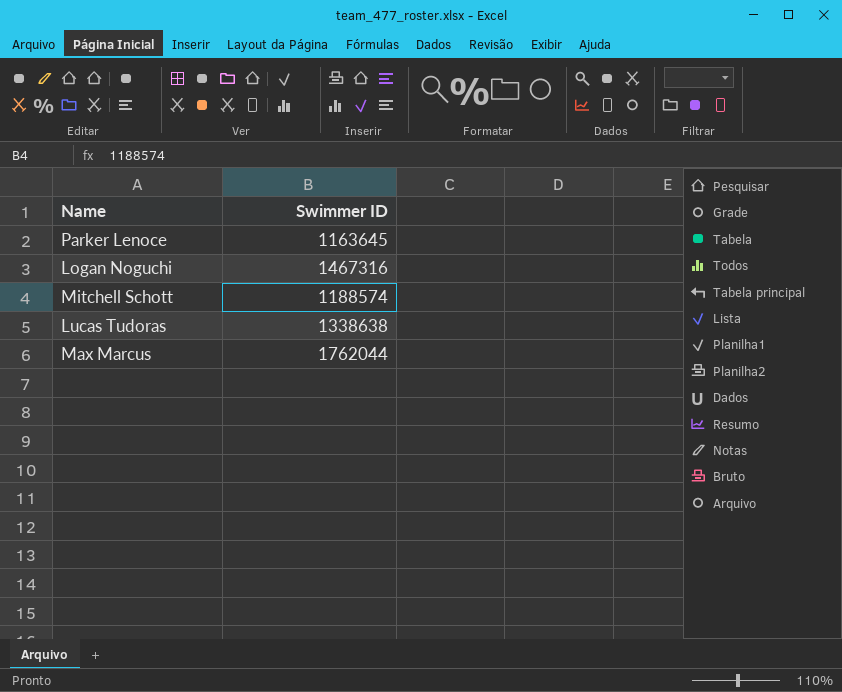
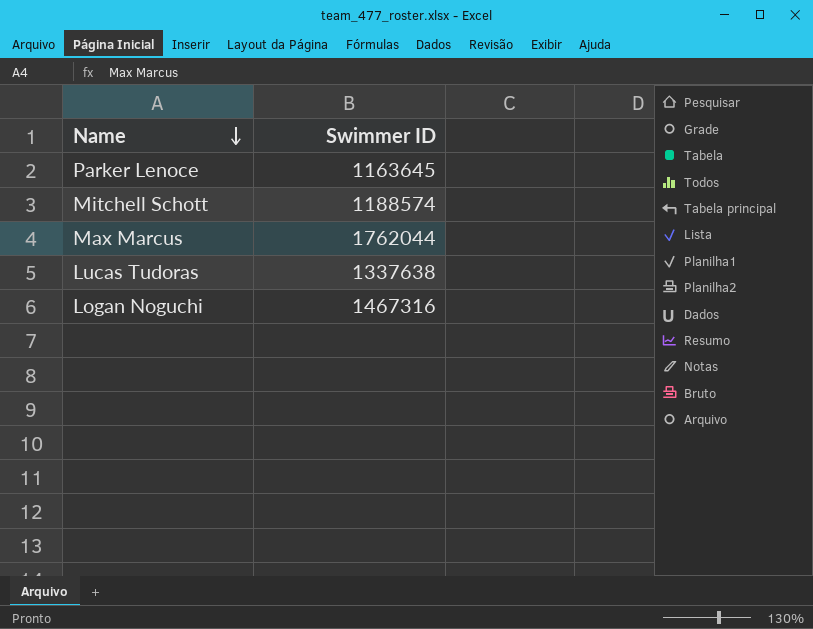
row order: none -> Name descending
Lucas Tudoras | Swimmer ID: 1338638 -> 1337638

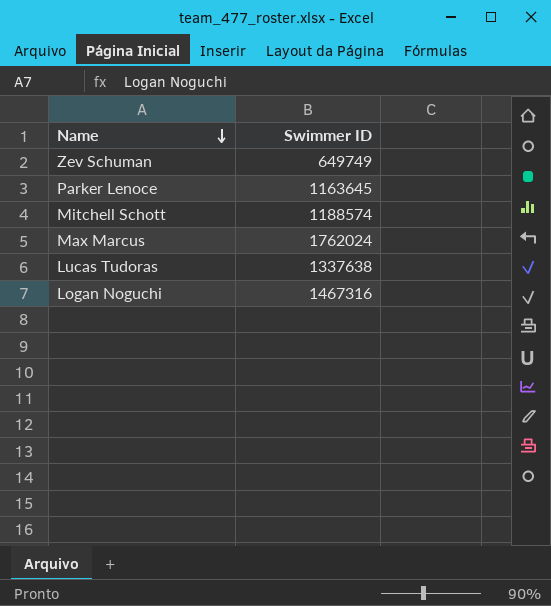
row Zev Schuman: none -> 649749
Max Marcus | Swimmer ID: 1762044 -> 1762024

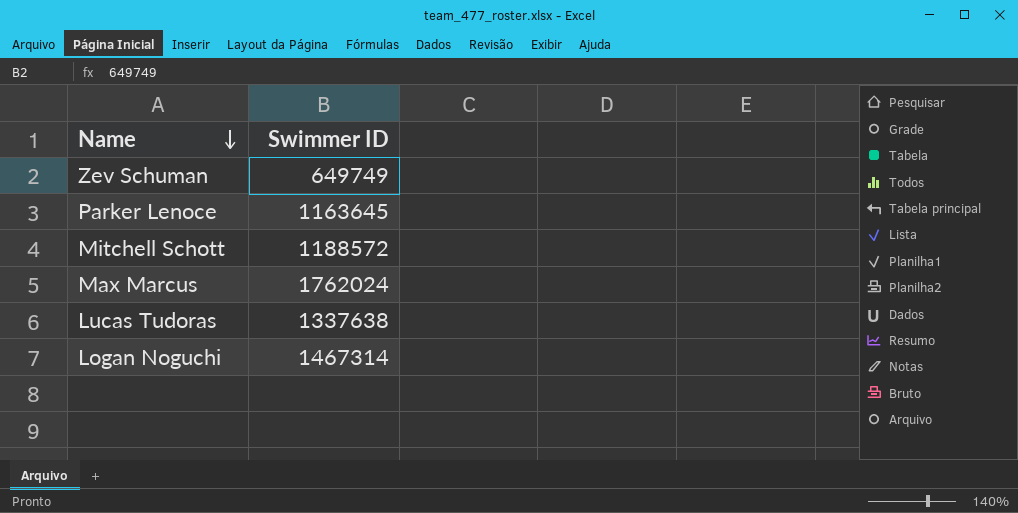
Mitchell Schott | Swimmer ID: 1188574 -> 1188572
Logan Noguchi | Swimmer ID: 1467316 -> 1467314

